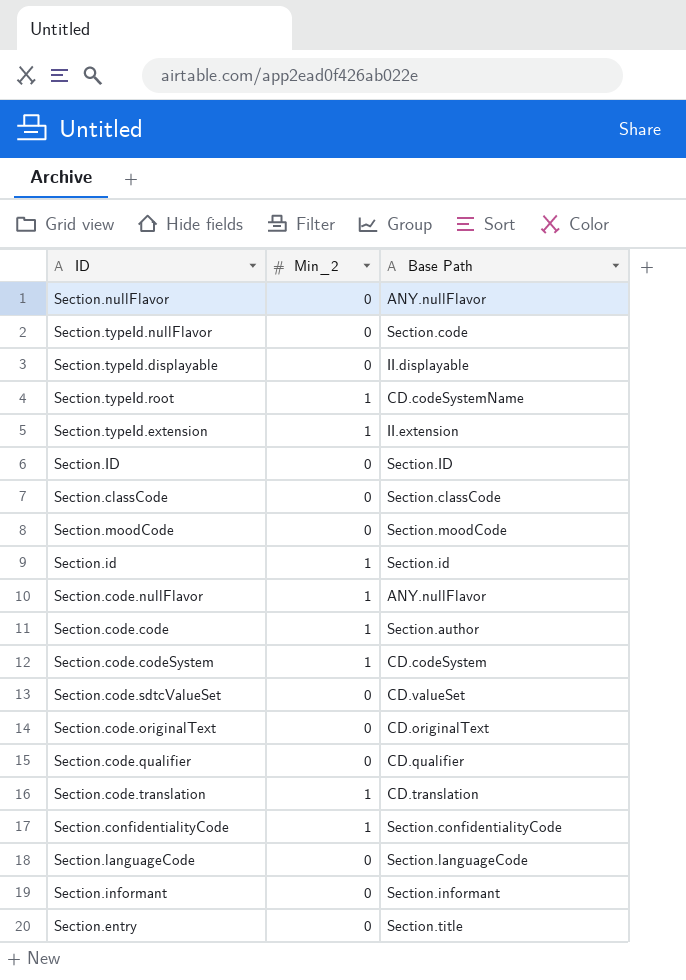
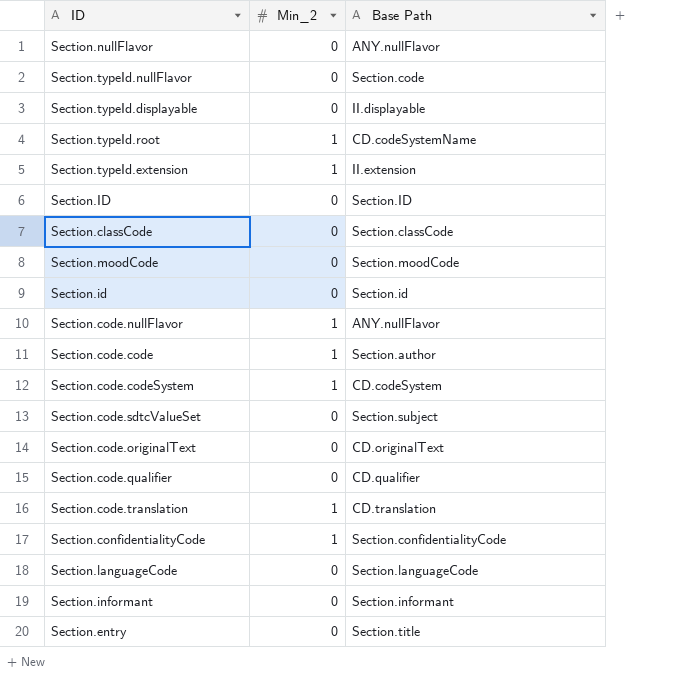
Section.id | Min_2: 1 -> 0
Section.code.sdtcValueSet | Base Path: CD.valueSet -> Section.subject

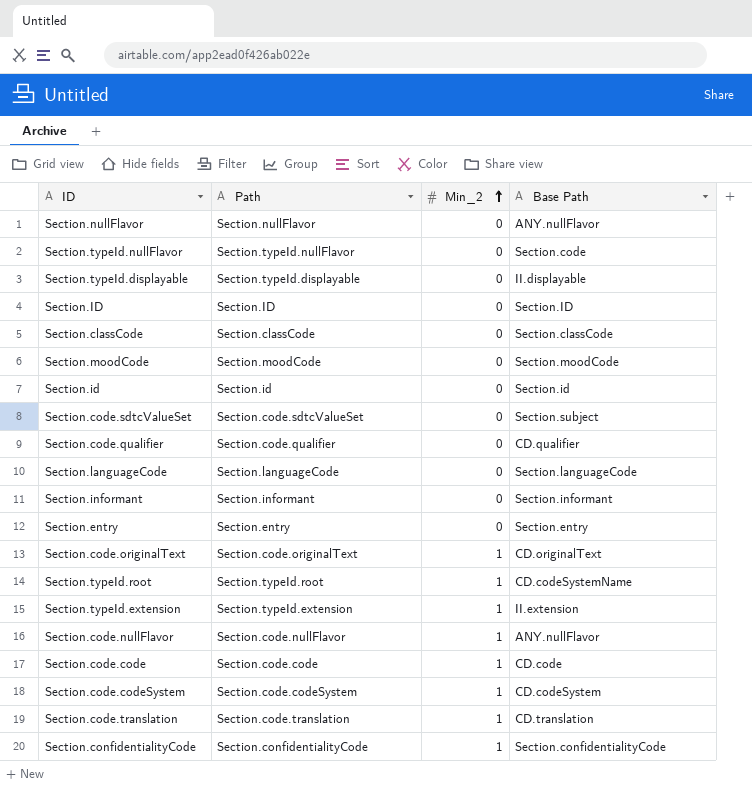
row order: none -> Min_2 ascending
column Path | position: none -> 2
Section.entry | Base Path: Section.title -> Section.entry
Section.code.originalText | Min_2: 0 -> 1
Section.code.code | Base Path: Section.author -> CD.code

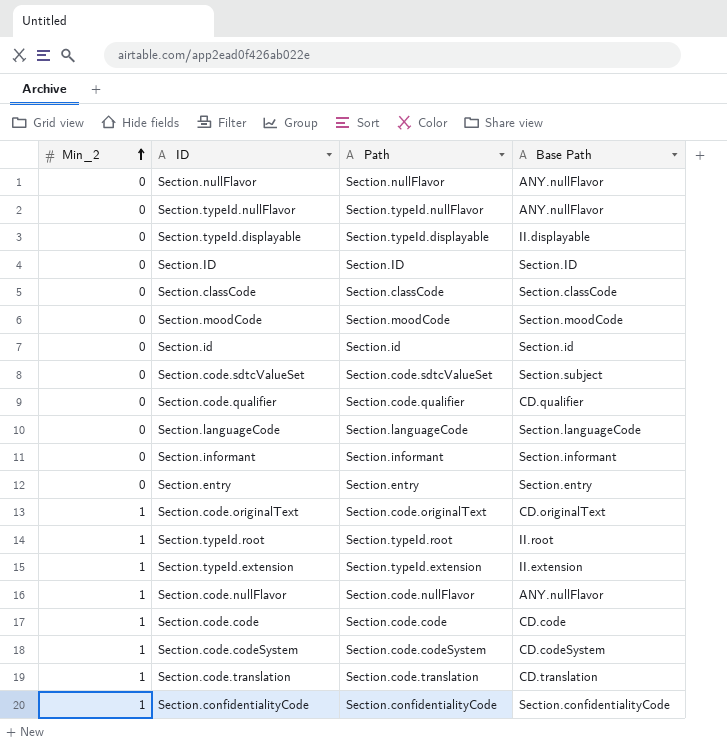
column Min_2 | position: 3 -> 1
Section.typeId.nullFlavor | Base Path: Section.code -> ANY.nullFlavor
Section.typeId.root | Base Path: CD.codeSystemName -> II.root

